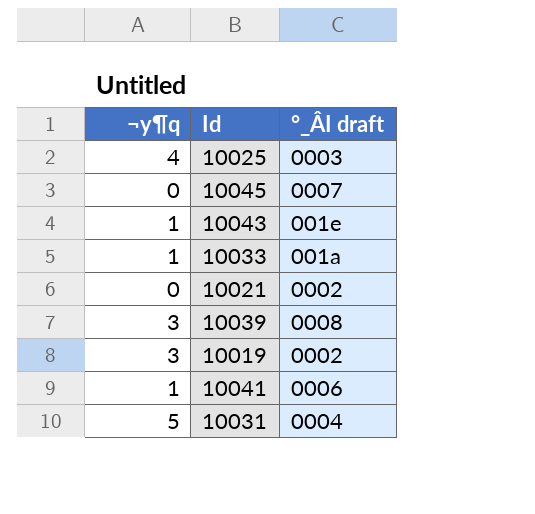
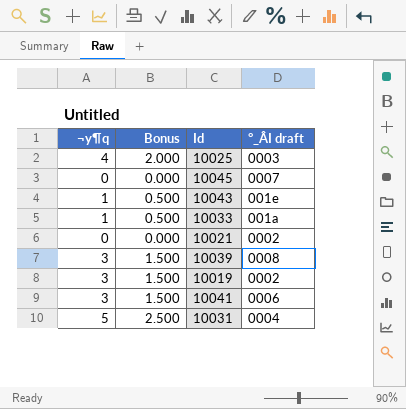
column Bonus | formula: none -> [¬y¶q] * 0.5
10041 | ¬y¶q: 1 -> 3

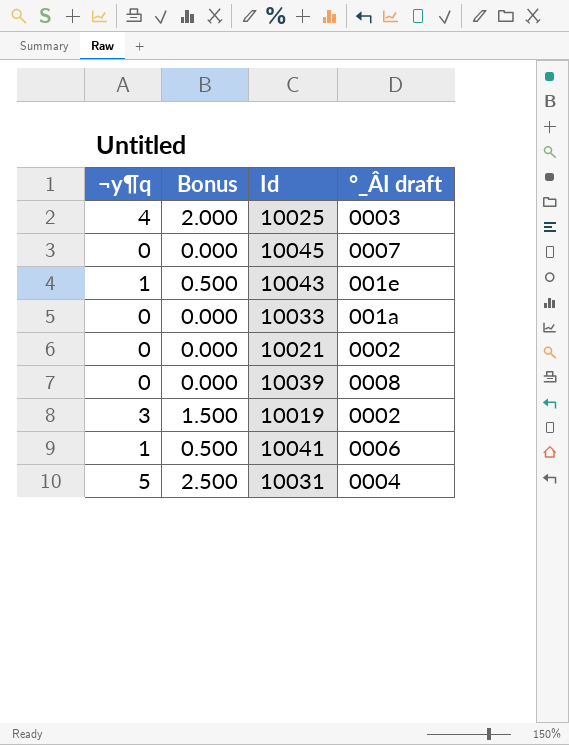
10033 | ¬y¶q: 1 -> 0
10033 | Bonus: 0.500 -> 0.000
10039 | ¬y¶q: 3 -> 0
10039 | Bonus: 1.500 -> 0.000
10041 | ¬y¶q: 3 -> 1
10041 | Bonus: 1.500 -> 0.500

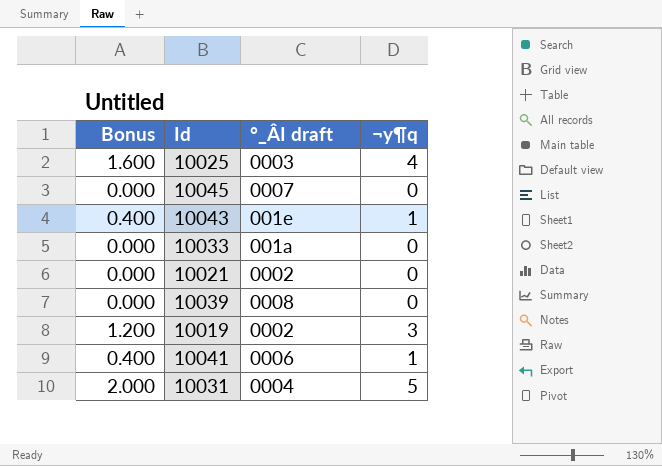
column Bonus | formula: [¬y¶q] * 0.5 -> [¬y¶q] * 0.4
column ¬y¶q | position: 1 -> 4

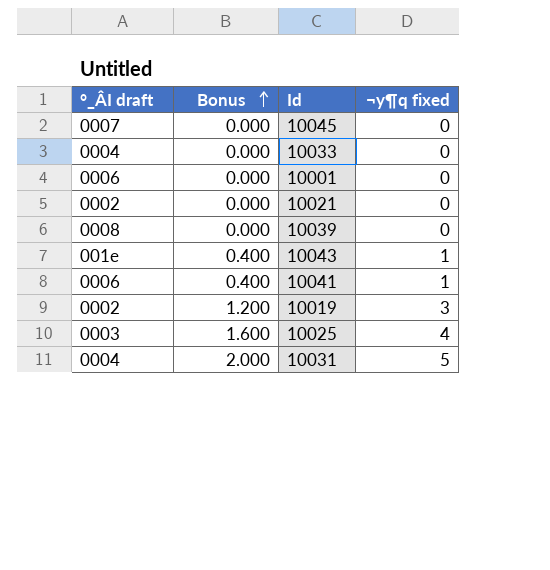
row order: none -> Bonus ascending
column °_ÂI draft | position: 3 -> 1
column name: ¬y¶q -> ¬y¶q fixed
10033 | °_ÂI draft: 001a -> 0004
row 10001: none -> 0006 | 0.000 | 0

